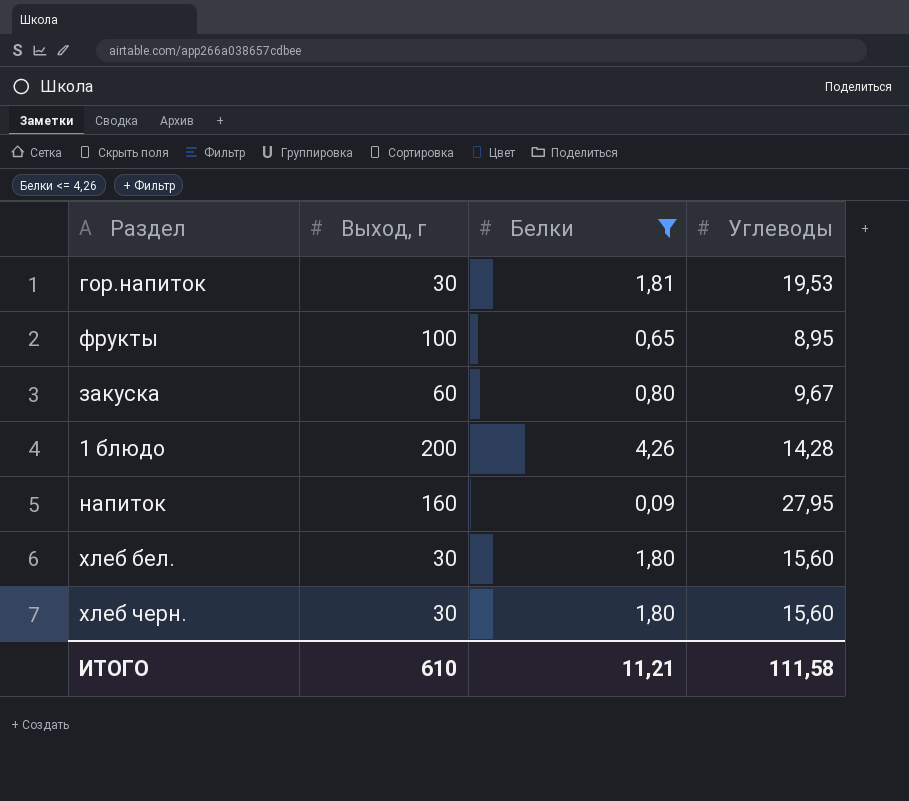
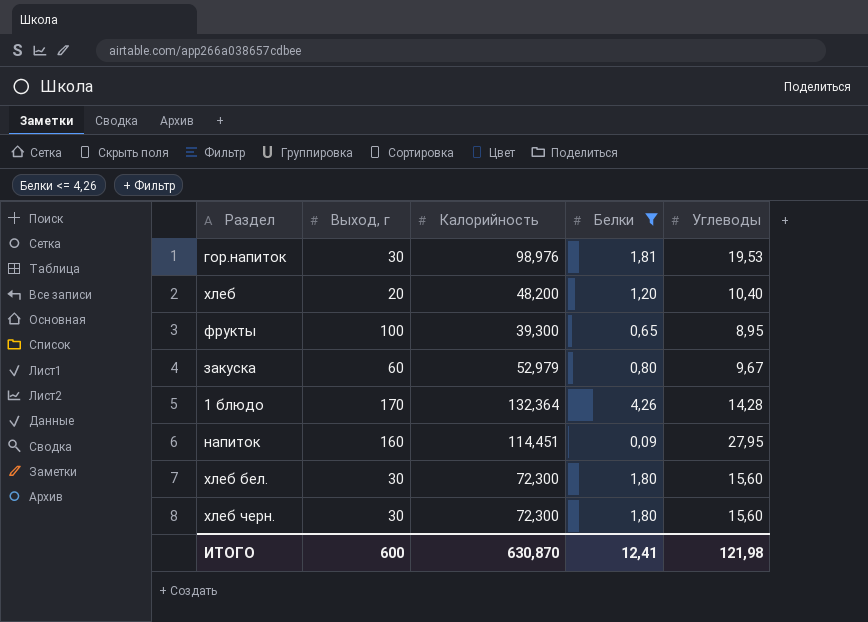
column Калорийность | position: none -> 3
row хлеб: none -> 20 | 48,200 | 1,20 | 10,40
1 блюдо | Выход, г: 200 -> 170
ИТОГО | Выход, г: 610 -> 600
ИТОГО | Белки: 11,21 -> 12,41
ИТОГО | Углеводы: 111,58 -> 121,98

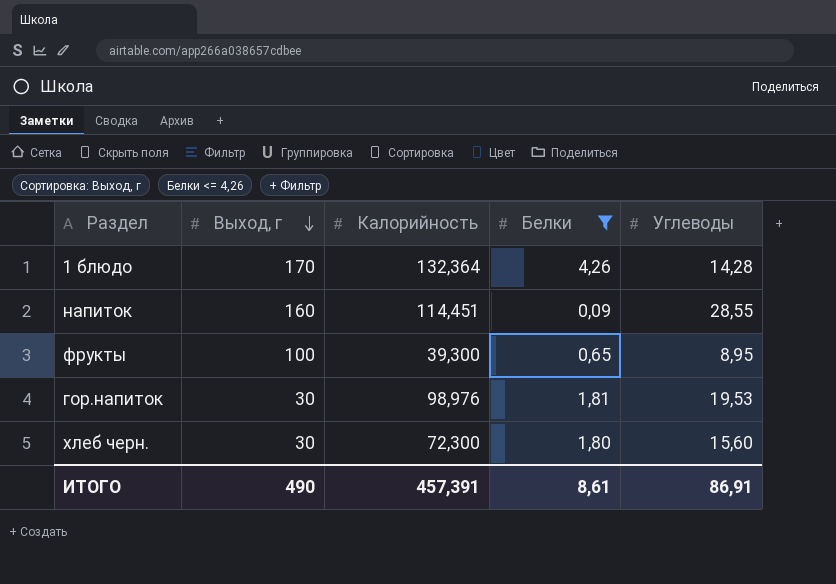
row order: none -> Выход, г descending
row хлеб: 20 | 48,200 | 1,20 | 10,40 -> none
row закуска: 60 | 52,979 | 0,80 | 9,67 -> none
row хлеб бел.: 30 | 72,300 | 1,80 | 15,60 -> none
напиток | Углеводы: 27,95 -> 28,55
ИТОГО | Выход, г: 600 -> 490
ИТОГО | Калорийность: 630,870 -> 457,391
ИТОГО | Белки: 12,41 -> 8,61
ИТОГО | Углеводы: 121,98 -> 86,91

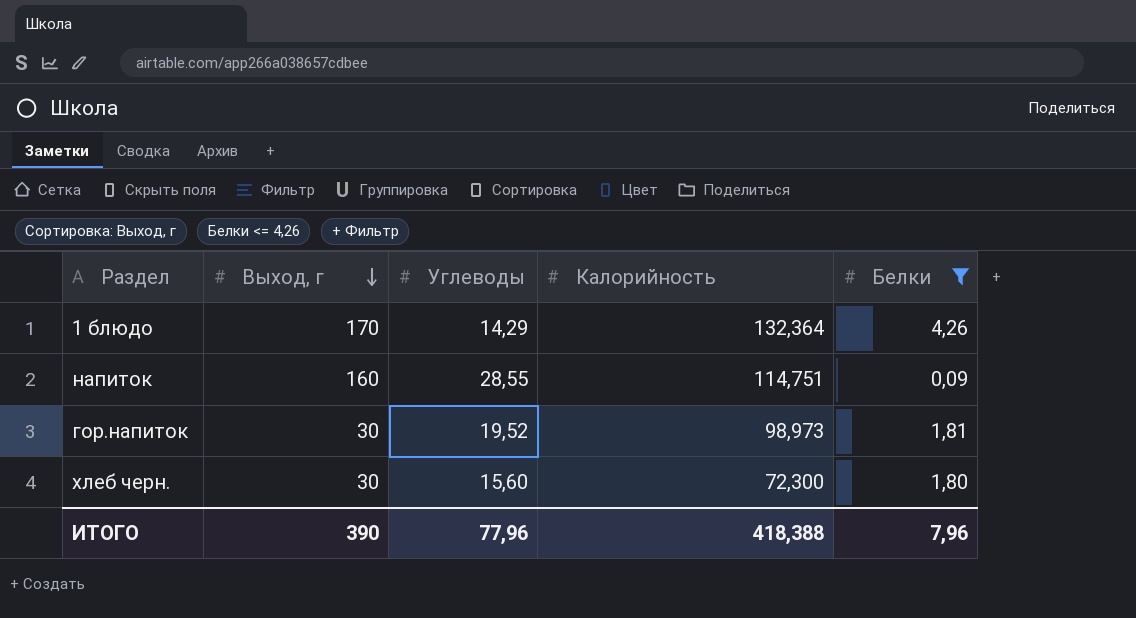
column Углеводы | position: 5 -> 3
row фрукты: 100 | 39,300 | 0,65 | 8,95 -> none
1 блюдо | Углеводы: 14,28 -> 14,29
напиток | Калорийность: 114,451 -> 114,751
гор.напиток | Углеводы: 19,53 -> 19,52
гор.напиток | Калорийность: 98,976 -> 98,973
ИТОГО | Выход, г: 490 -> 390
ИТОГО | Углеводы: 86,91 -> 77,96
ИТОГО | Калорийность: 457,391 -> 418,388
ИТОГО | Белки: 8,61 -> 7,96

